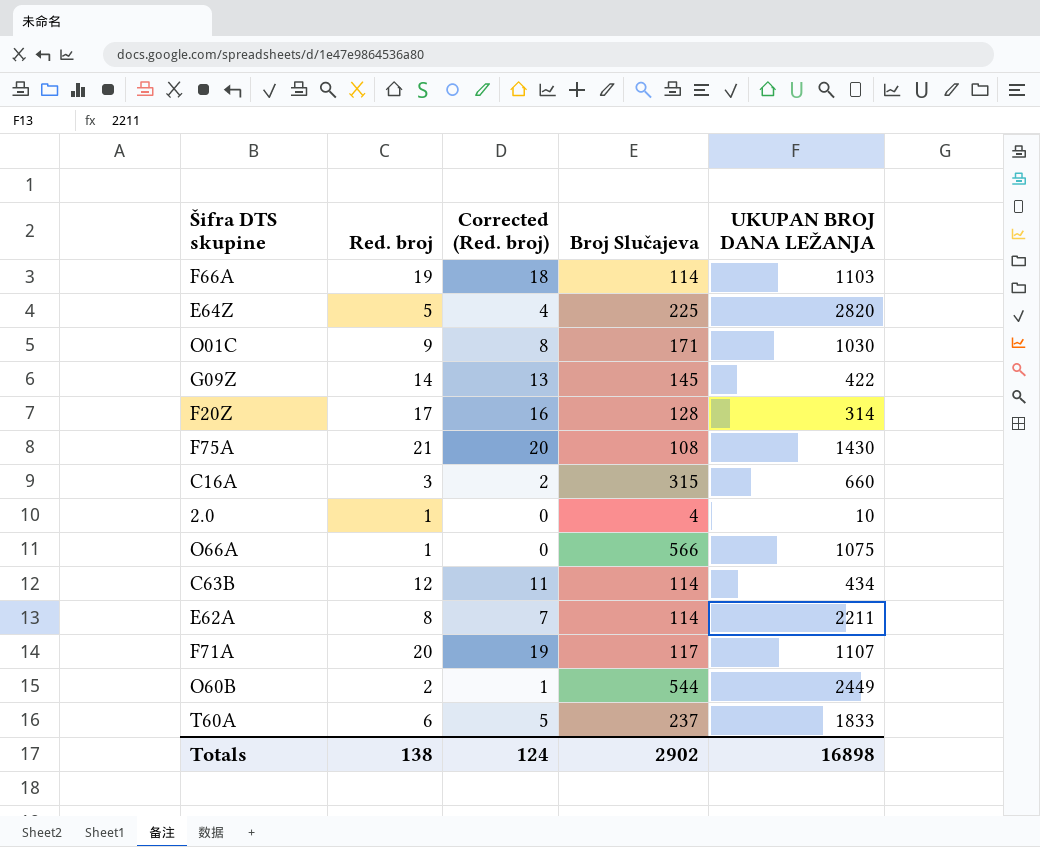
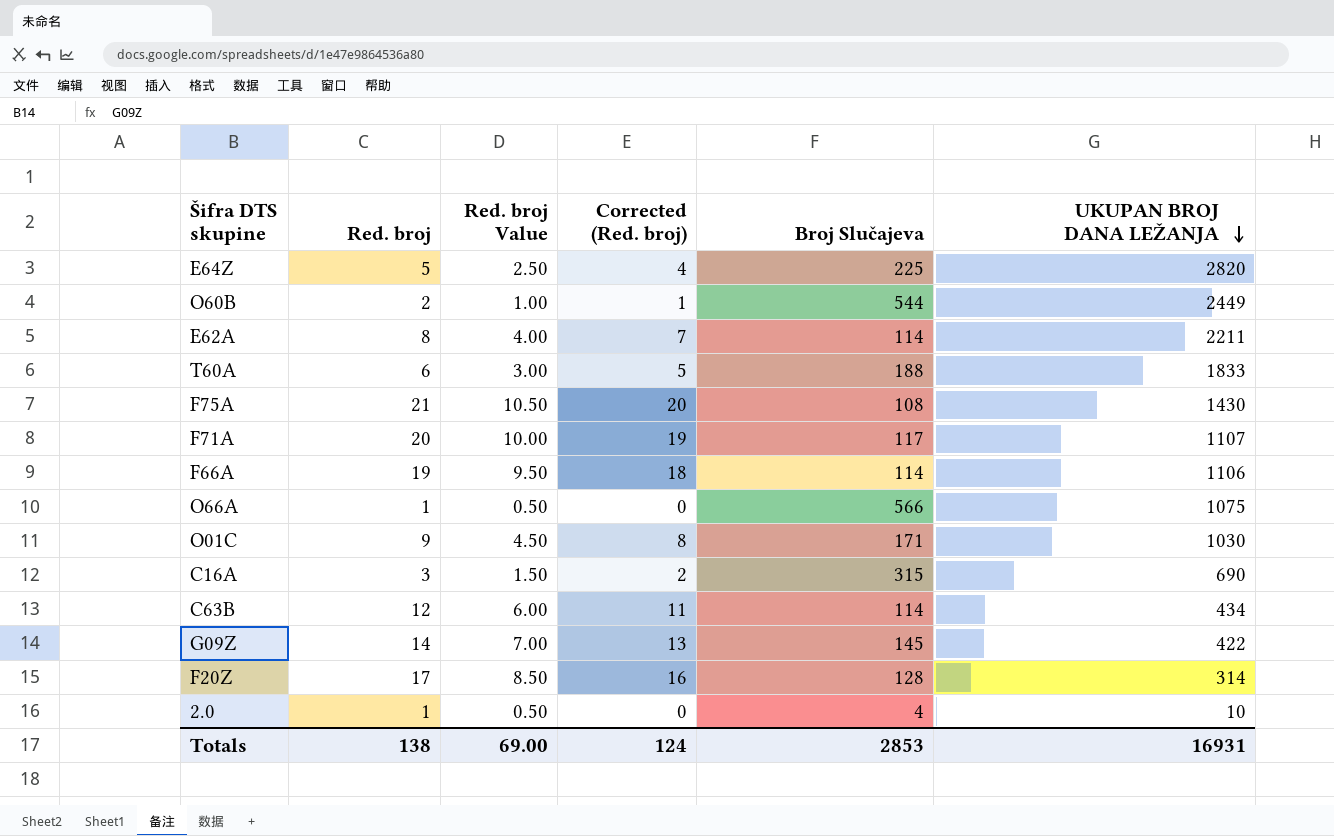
row order: none -> UKUPAN BROJ DANA LEŽANJA descending
column Red. broj Value | formula: none -> [Red. broj] * 0.5
T60A | Broj Slučajeva: 237 -> 188
F66A | UKUPAN BROJ DANA LEŽANJA: 1103 -> 1106
C16A | UKUPAN BROJ DANA LEŽANJA: 660 -> 690
Totals | Broj Slučajeva: 2902 -> 2853
Totals | UKUPAN BROJ DANA LEŽANJA: 16898 -> 16931

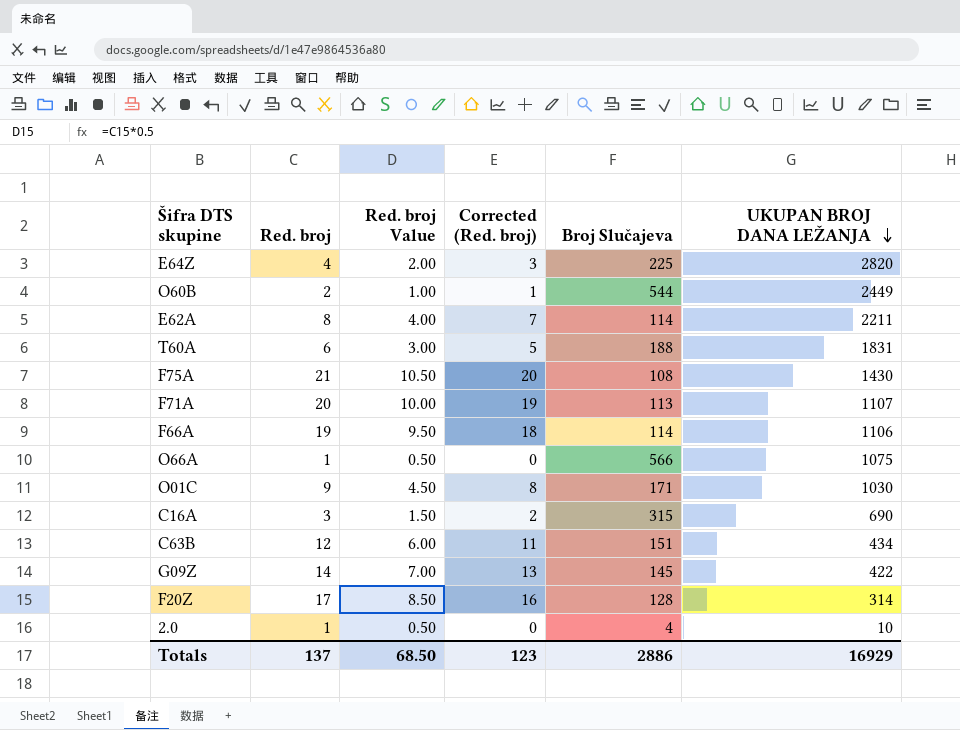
E64Z | Red. broj: 5 -> 4
E64Z | Red. broj Value: 2.50 -> 2.00
E64Z | Corrected (Red. broj): 4 -> 3
T60A | UKUPAN BROJ DANA LEŽANJA: 1833 -> 1831
F71A | Broj Slučajeva: 117 -> 113
C63B | Broj Slučajeva: 114 -> 151
Totals | Red. broj: 138 -> 137
Totals | Red. broj Value: 69.00 -> 68.50
Totals | Corrected (Red. broj): 124 -> 123
Totals | Broj Slučajeva: 2853 -> 2886
Totals | UKUPAN BROJ DANA LEŽANJA: 16931 -> 16929

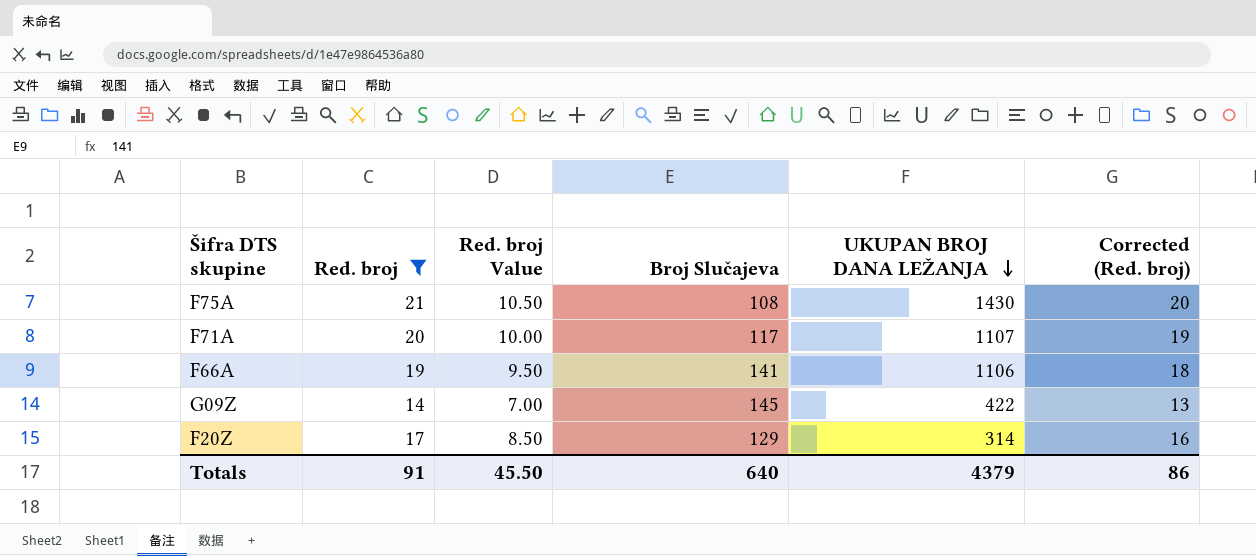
filter: none -> Red. broj >= 14
column Corrected (Red. broj) | position: 4 -> 6
F71A | Broj Slučajeva: 113 -> 117
F66A | Broj Slučajeva: 114 -> 141
F20Z | Broj Slučajeva: 128 -> 129
Totals | Red. broj: 137 -> 91
Totals | Red. broj Value: 68.50 -> 45.50
Totals | Broj Slučajeva: 2886 -> 640
Totals | UKUPAN BROJ DANA LEŽANJA: 16929 -> 4379
Totals | Corrected (Red. broj): 123 -> 86

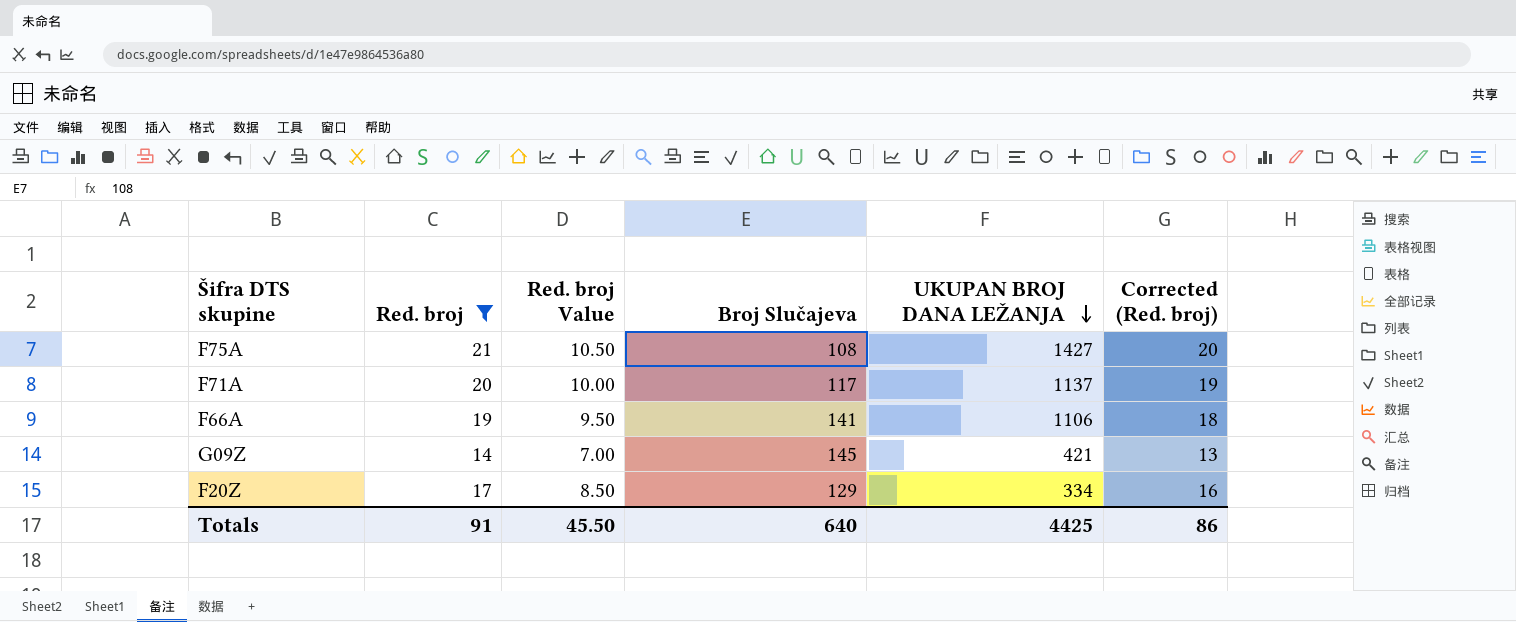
F75A | UKUPAN BROJ DANA LEŽANJA: 1430 -> 1427
F71A | UKUPAN BROJ DANA LEŽANJA: 1107 -> 1137
G09Z | UKUPAN BROJ DANA LEŽANJA: 422 -> 421
F20Z | UKUPAN BROJ DANA LEŽANJA: 314 -> 334
Totals | UKUPAN BROJ DANA LEŽANJA: 4379 -> 4425

